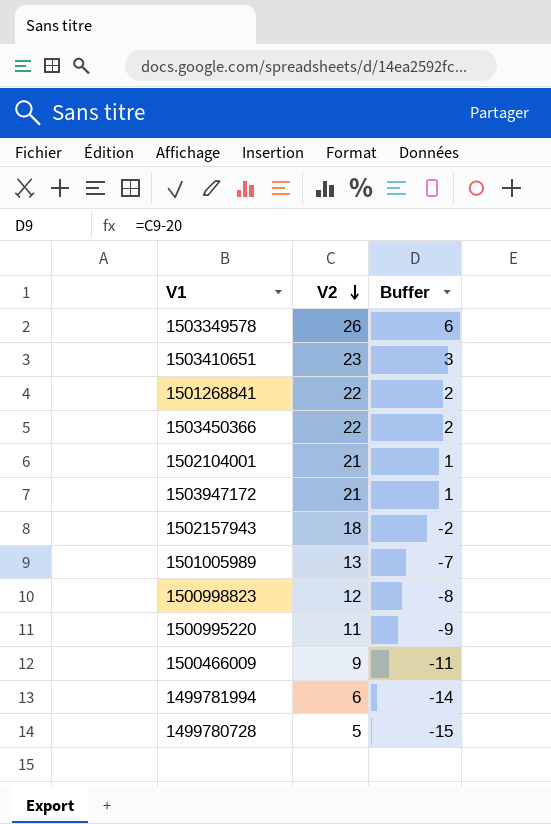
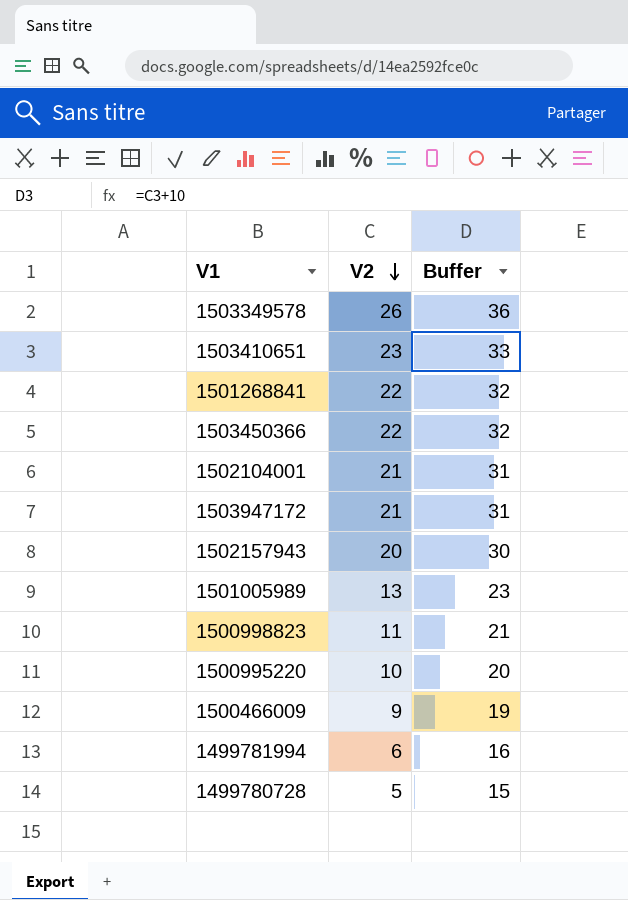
column Buffer | formula: [V2] - 20 -> [V2] + 10
1502157943 | V2: 18 -> 20
1500998823 | V2: 12 -> 11
1500995220 | V2: 11 -> 10

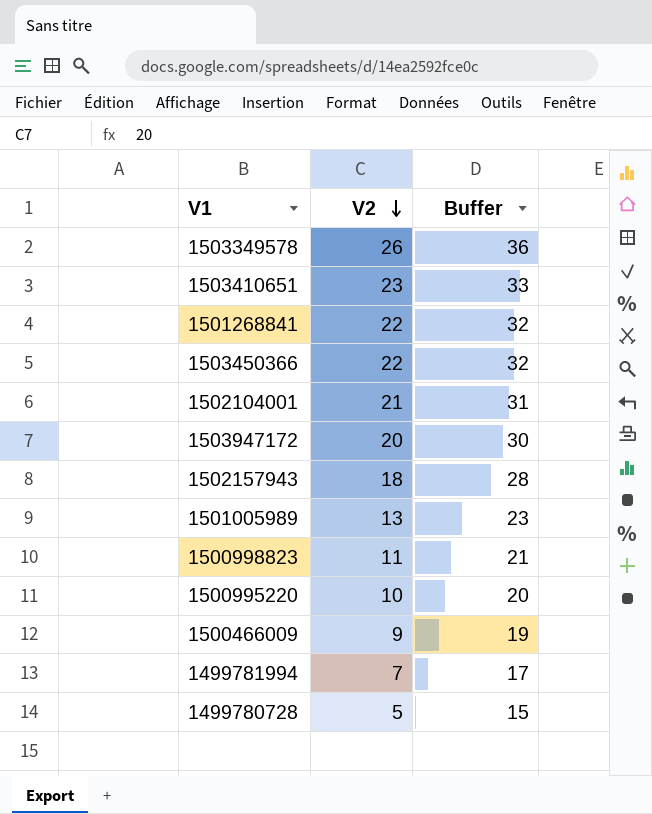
1503947172 | V2: 21 -> 20
1503947172 | Buffer: 31 -> 30
1502157943 | V2: 20 -> 18
1502157943 | Buffer: 30 -> 28
1499781994 | V2: 6 -> 7
1499781994 | Buffer: 16 -> 17

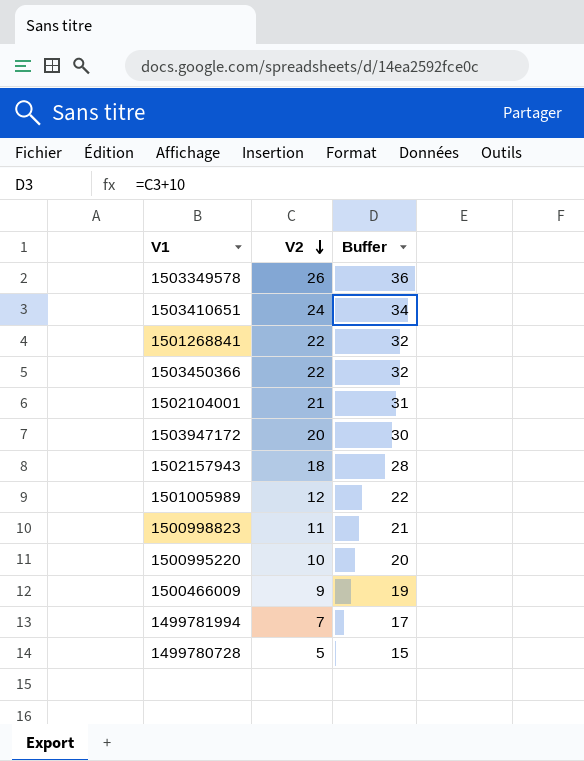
1503410651 | V2: 23 -> 24
1503410651 | Buffer: 33 -> 34
1501005989 | V2: 13 -> 12
1501005989 | Buffer: 23 -> 22

